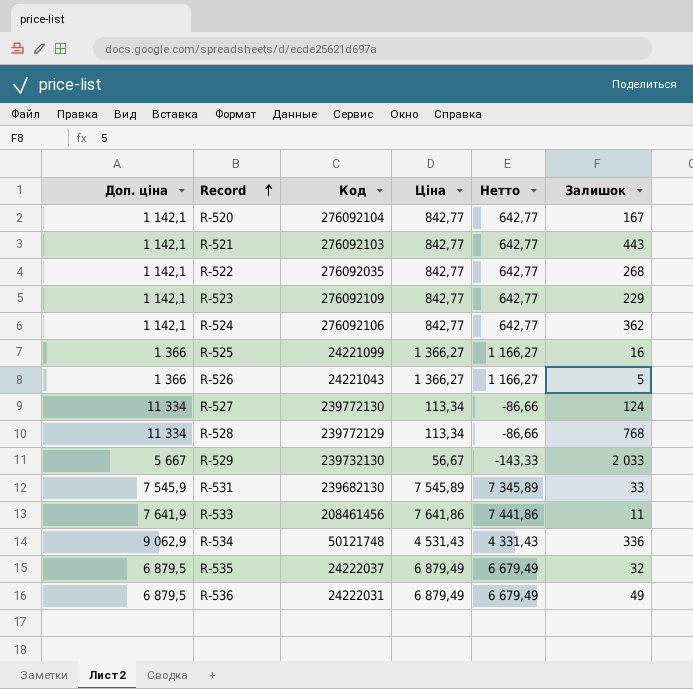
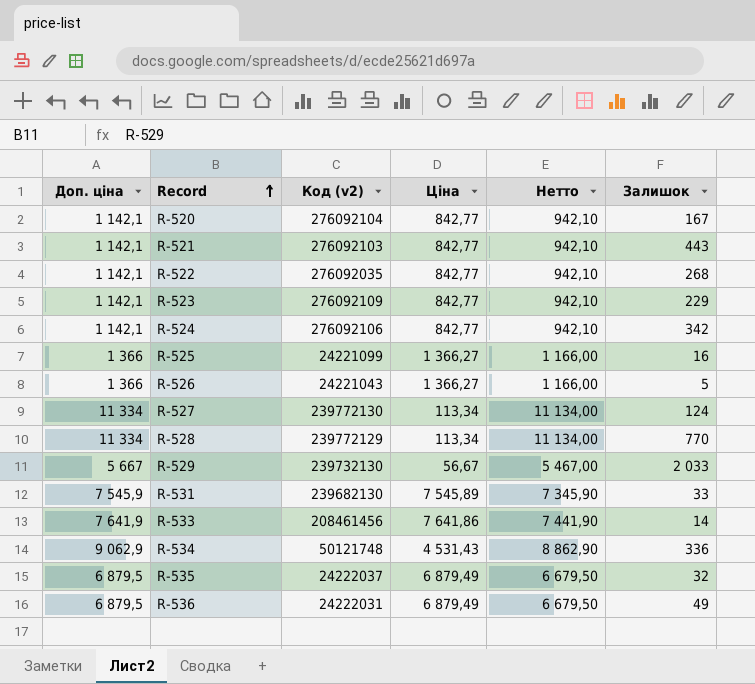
column name: Код -> Код (v2)
column Нетто | formula: [Ціна] - 200 -> [Доп. ціна] - 200
R-524 | Залишок: 362 -> 342
R-528 | Залишок: 768 -> 770
R-533 | Залишок: 11 -> 14

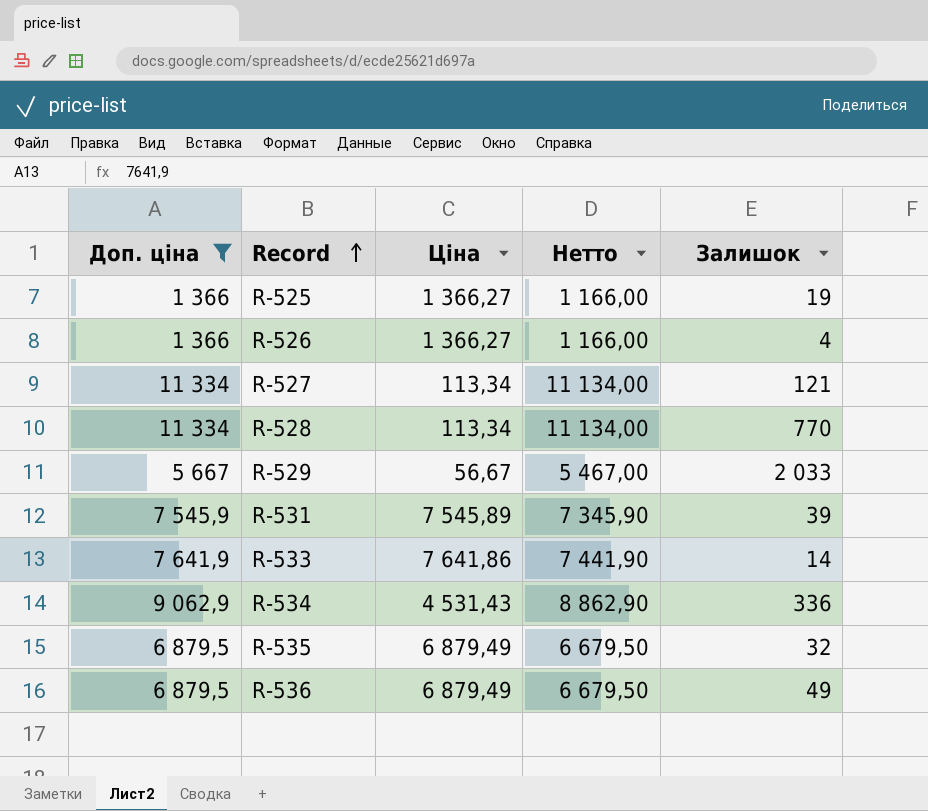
filter: none -> Доп. ціна != 1 142,1
column Код (v2) | position: 3 -> none
R-525 | Залишок: 16 -> 19
R-526 | Залишок: 5 -> 4
R-527 | Залишок: 124 -> 121
R-531 | Залишок: 33 -> 39

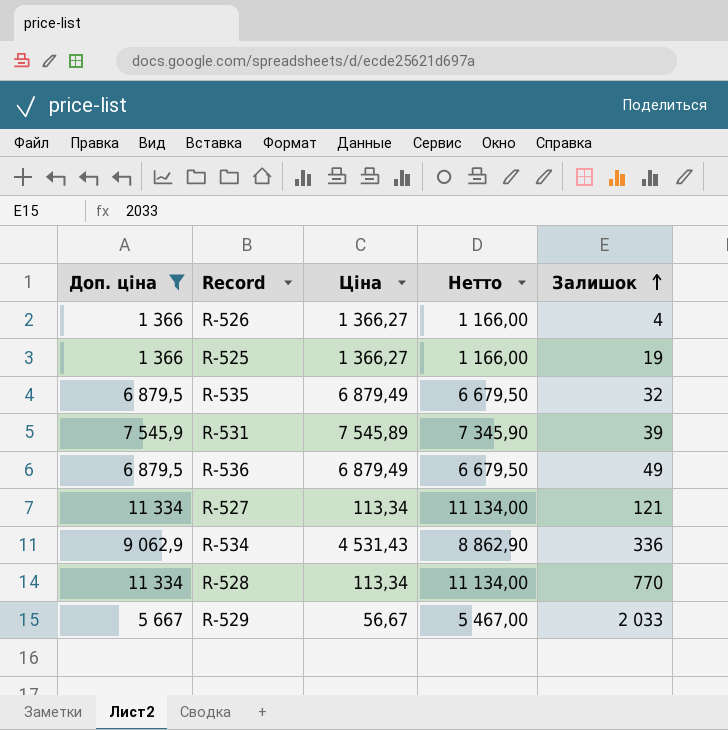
row order: Record ascending -> Залишок ascending
row R-533: 7 641,9 | 7 641,86 | 7 441,90 | 14 -> none

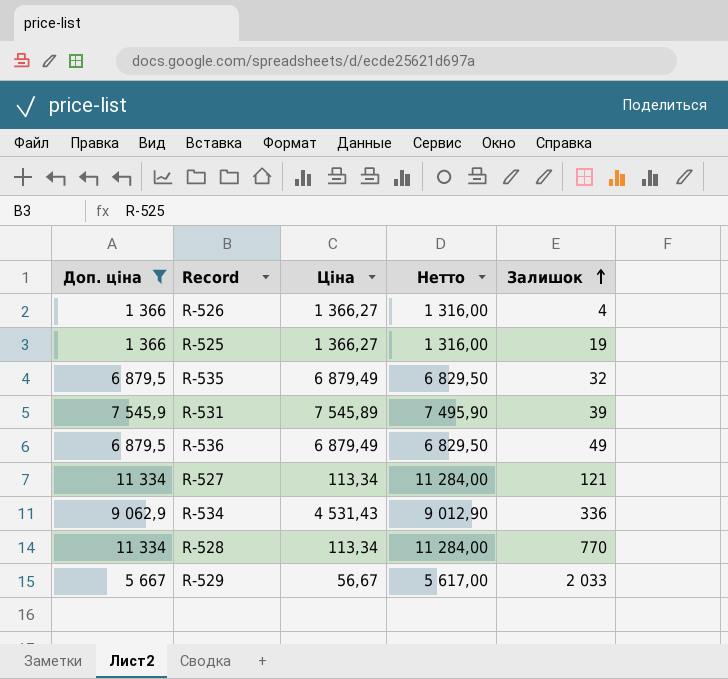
column Нетто | formula: [Доп. ціна] - 200 -> [Доп. ціна] - 50

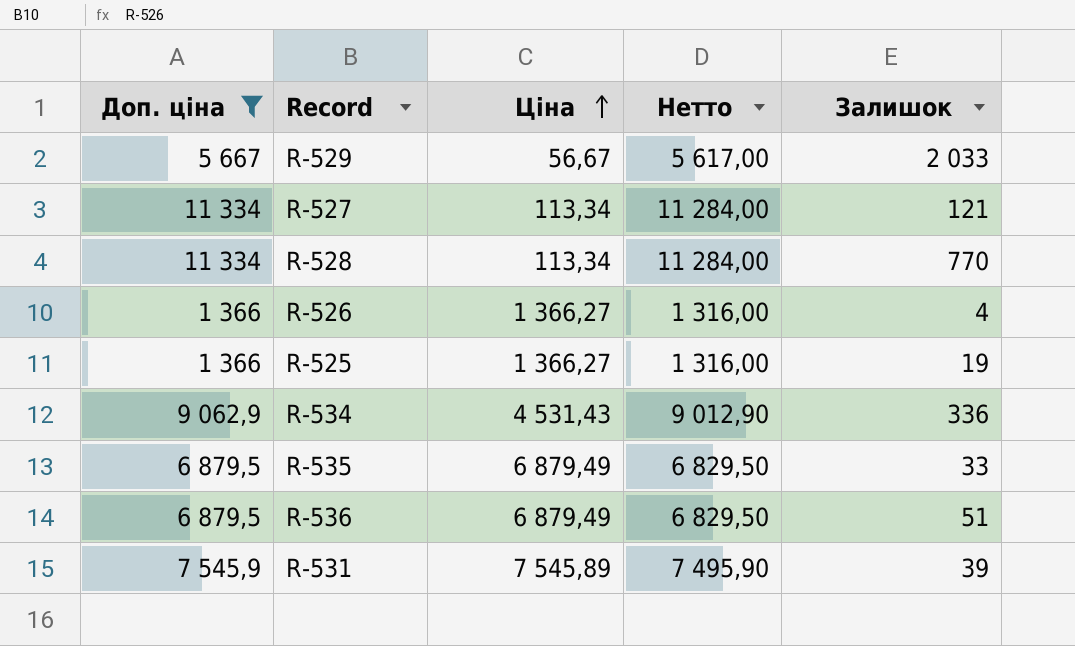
row order: Залишок ascending -> Ціна ascending
R-535 | Залишок: 32 -> 33
R-536 | Залишок: 49 -> 51

